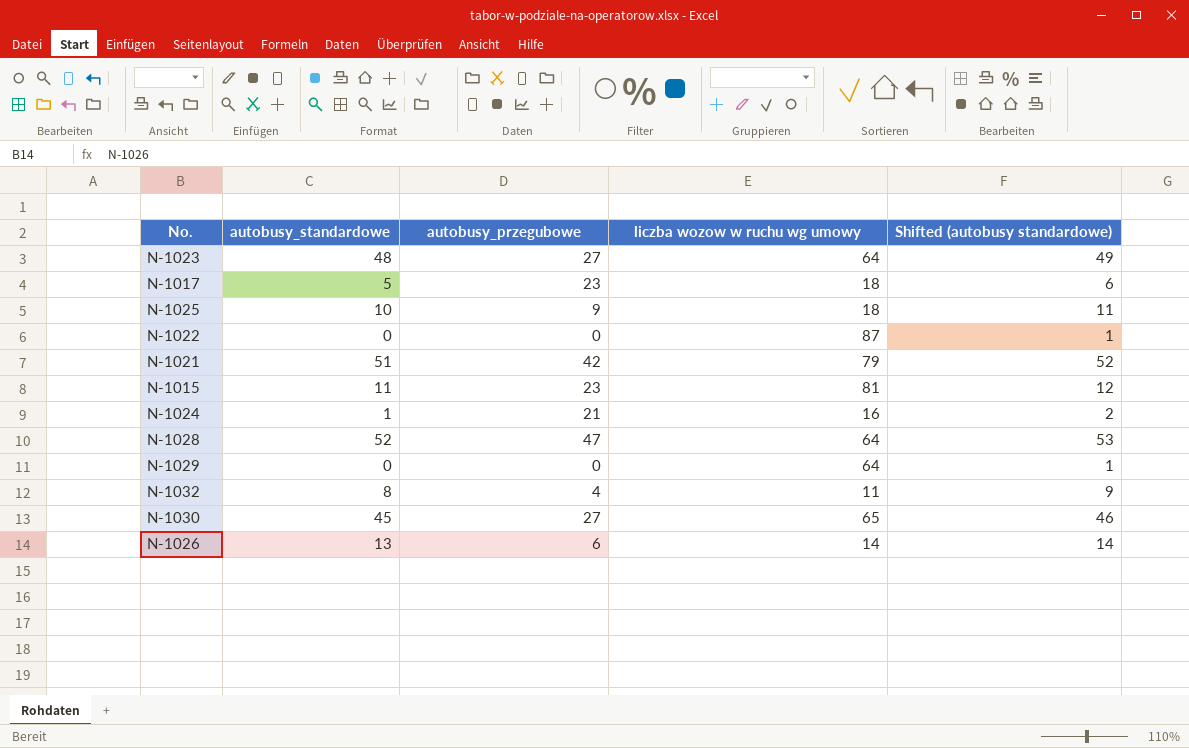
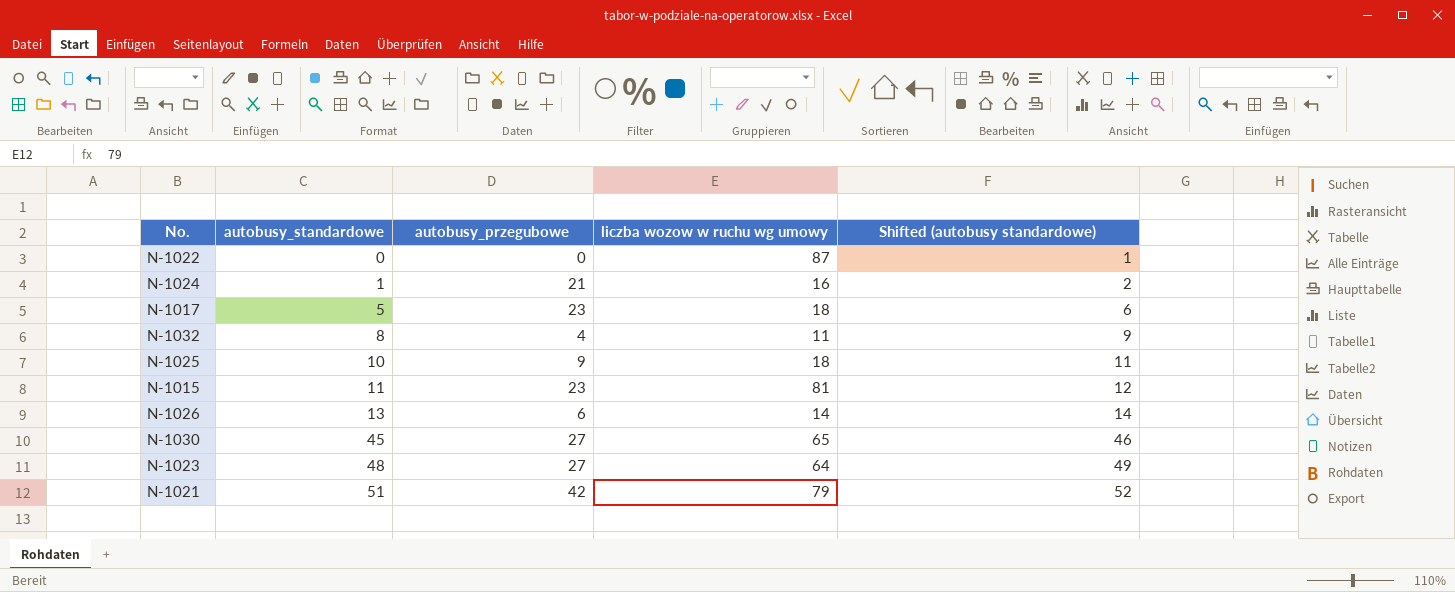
row order: none -> autobusy_standardowe ascending
row N-1028: 52 | 47 | 64 | 53 -> none
row N-1029: 0 | 0 | 64 | 1 -> none

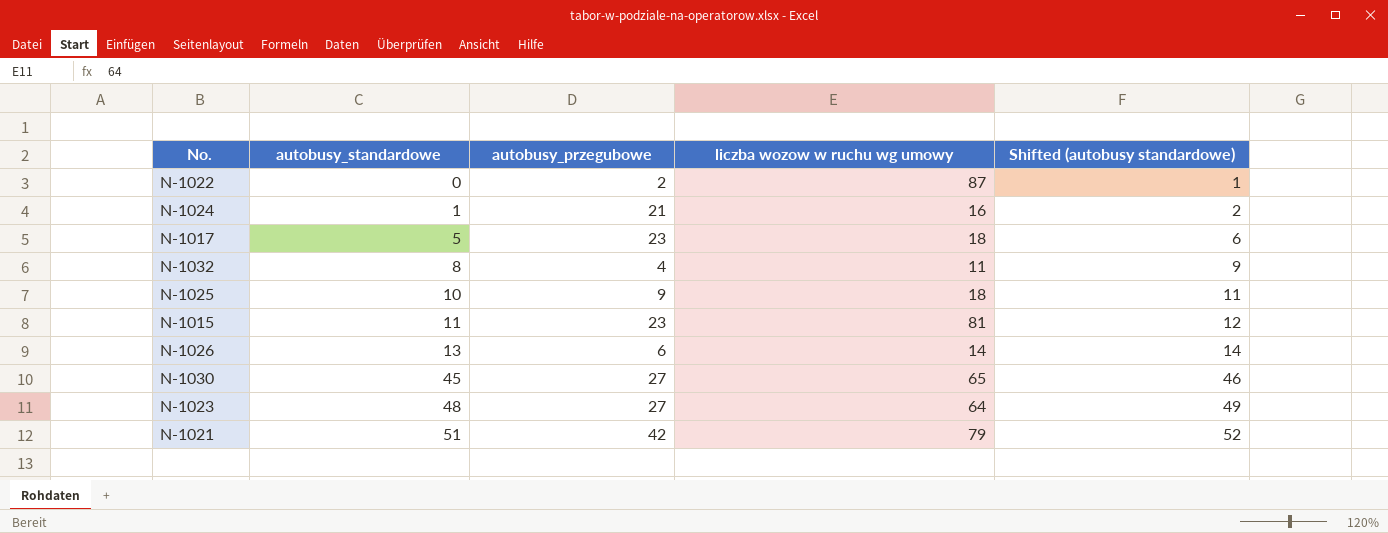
N-1022 | autobusy_przegubowe: 0 -> 2

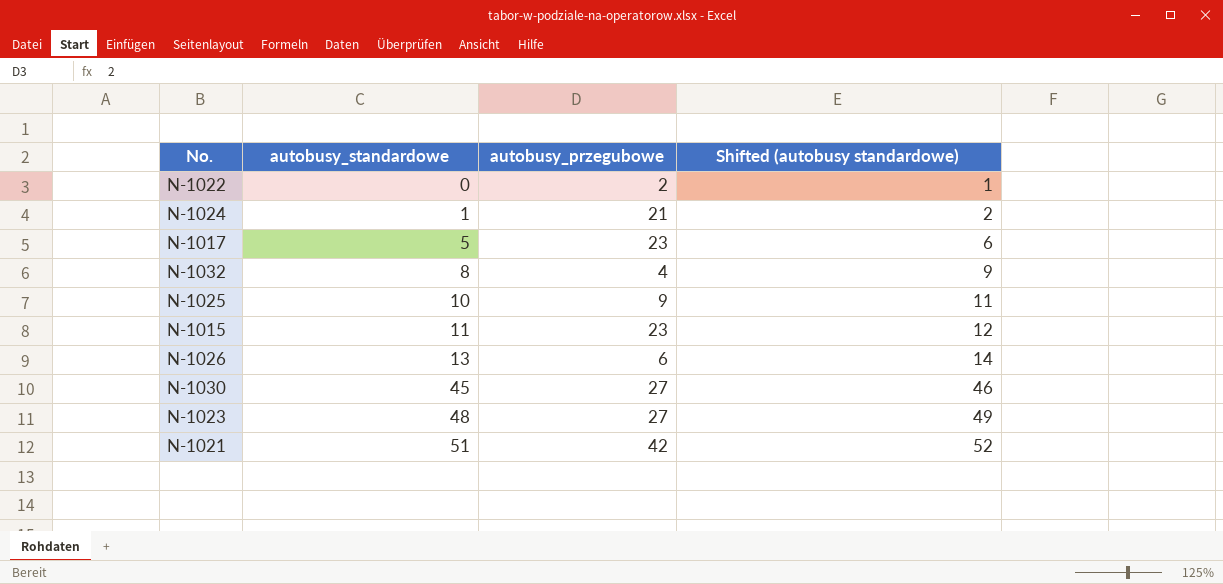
column liczba wozow w ruchu wg umowy | position: 4 -> none

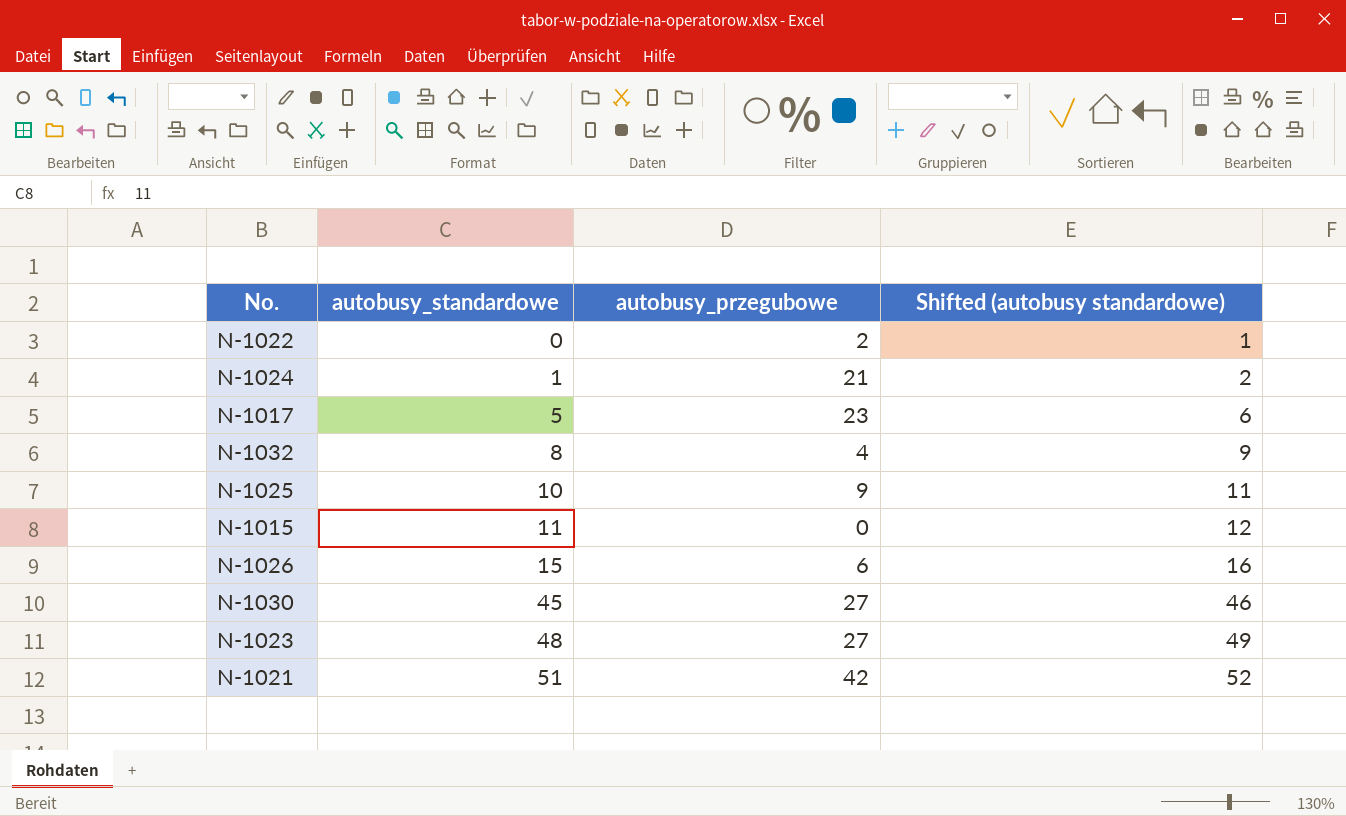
N-1015 | autobusy_przegubowe: 23 -> 0
N-1026 | autobusy_standardowe: 13 -> 15
N-1026 | Shifted (autobusy standardowe): 14 -> 16

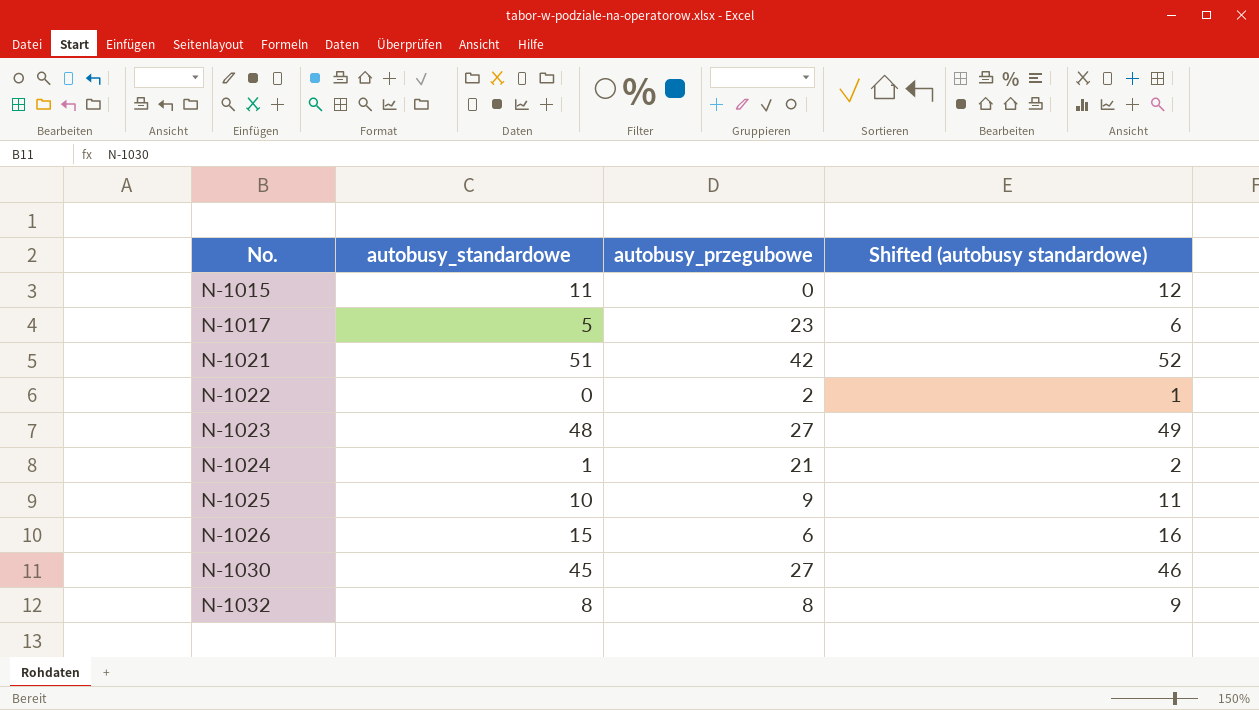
row order: autobusy_standardowe ascending -> No. ascending
N-1032 | autobusy_przegubowe: 4 -> 8

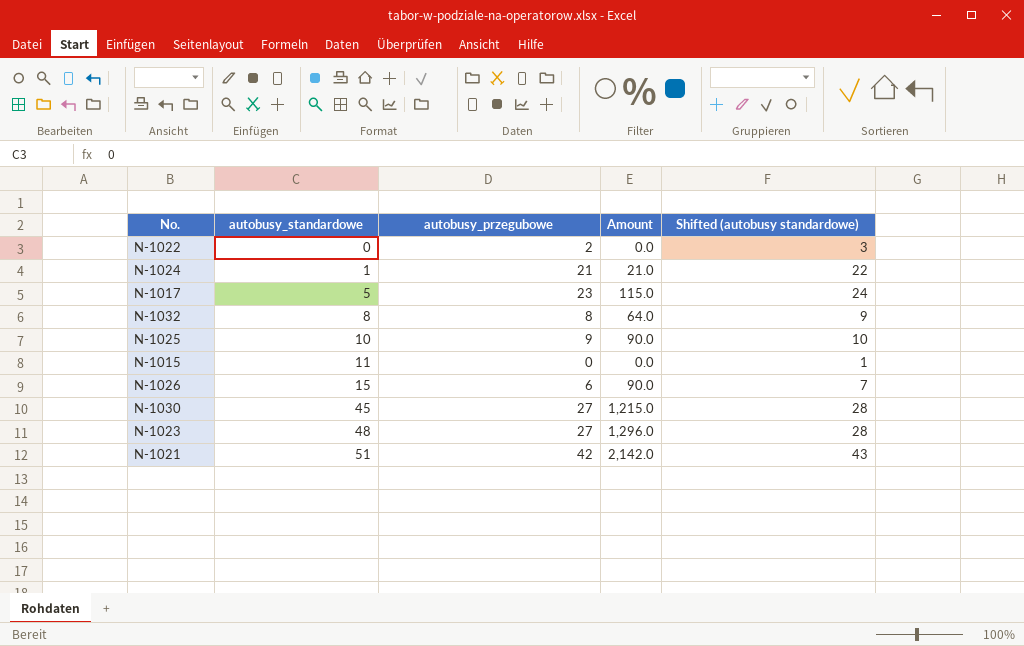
row order: No. ascending -> autobusy_standardowe ascending
column Amount | formula: none -> [autobusy_standardowe] * [autobusy_przegubowe]
column Shifted (autobusy standardowe) | formula: [autobusy_standardowe] + 1 -> [autobusy_przegubowe] + 1

